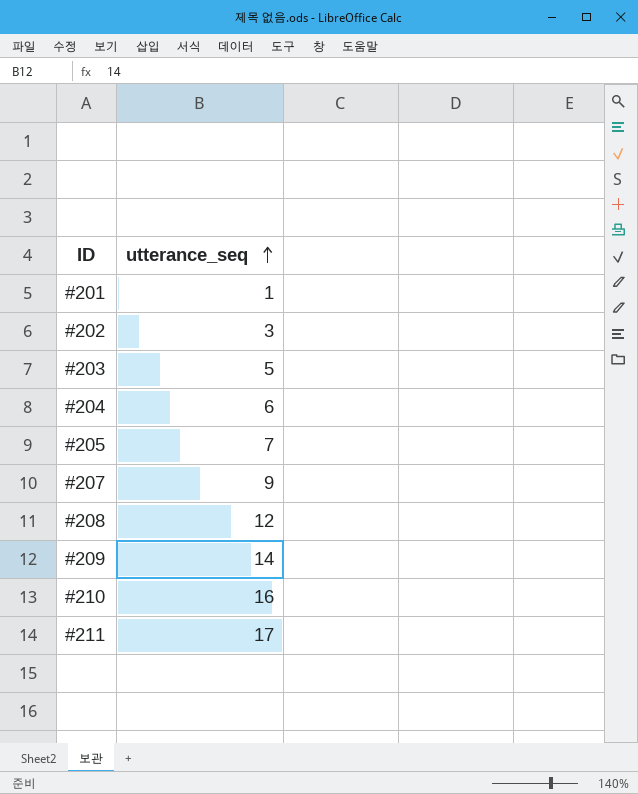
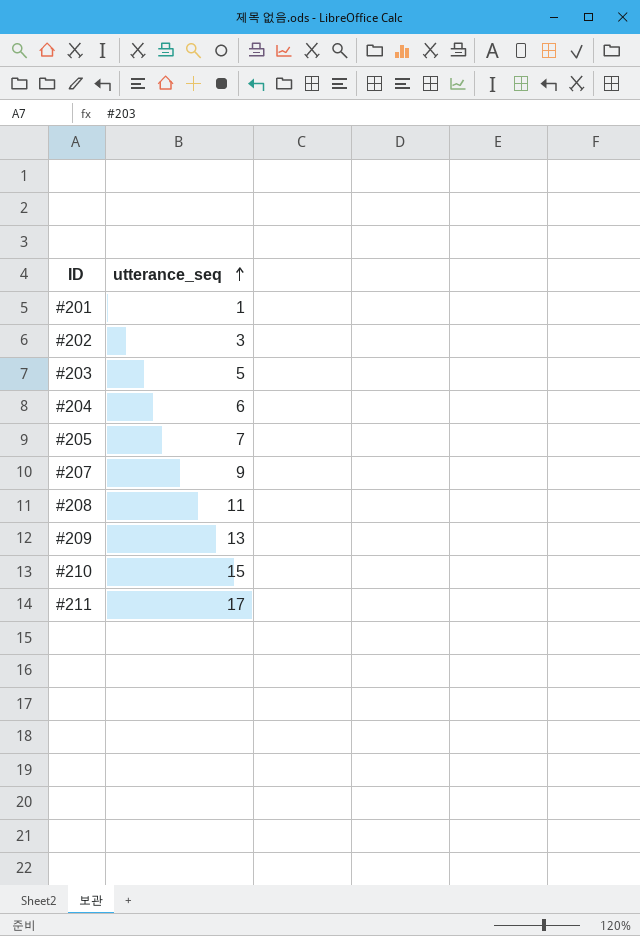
#208 | utterance_seq: 12 -> 11
#209 | utterance_seq: 14 -> 13
#210 | utterance_seq: 16 -> 15

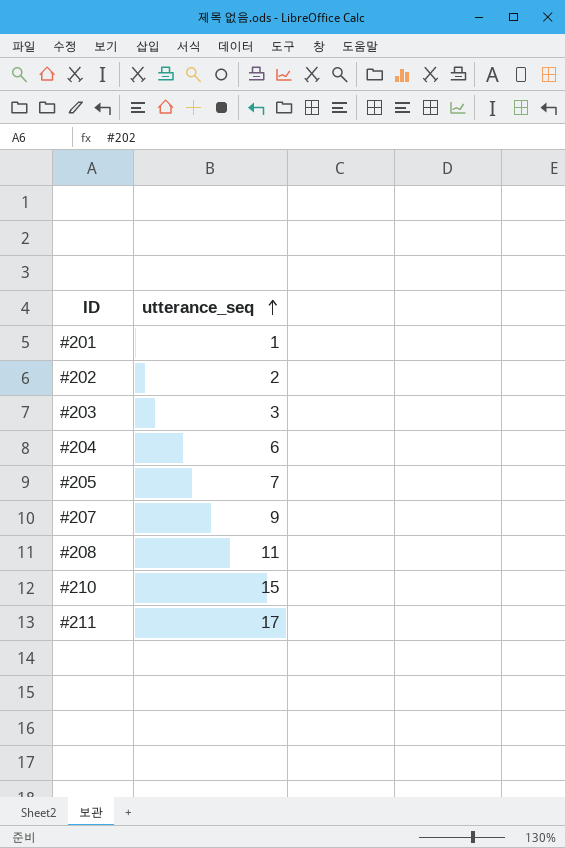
row #209: 13 -> none
#202 | utterance_seq: 3 -> 2
#203 | utterance_seq: 5 -> 3

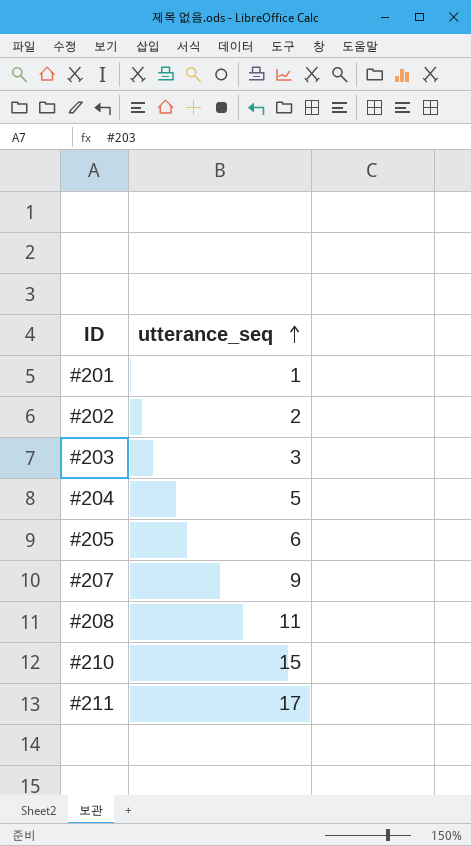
#204 | utterance_seq: 6 -> 5
#205 | utterance_seq: 7 -> 6

